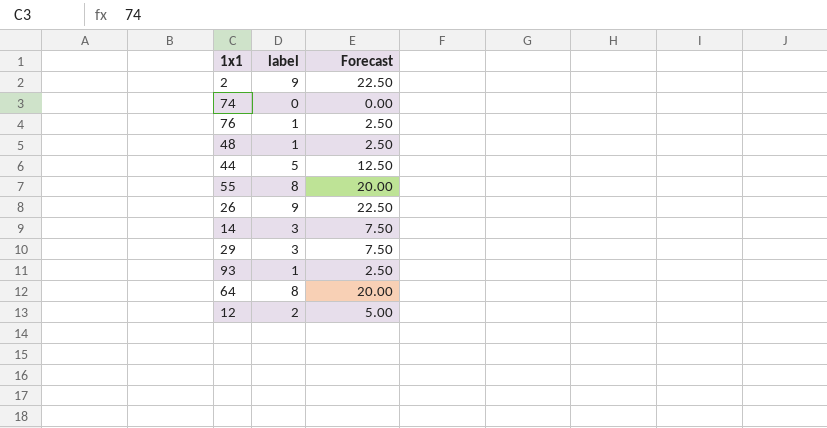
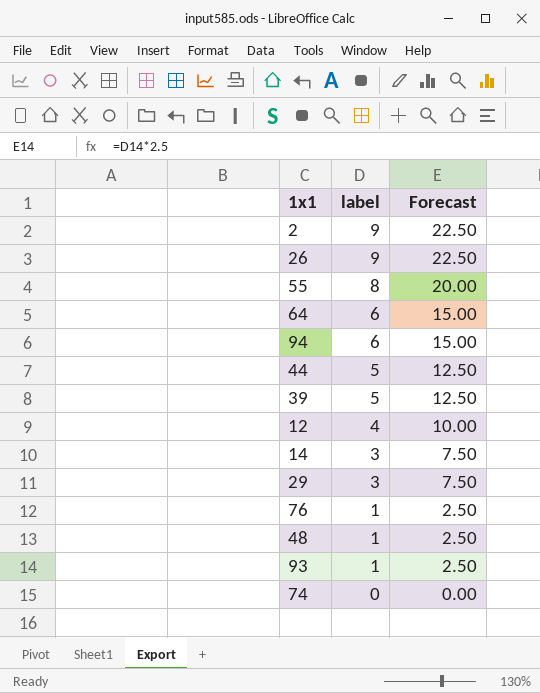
row order: none -> label descending
64 | label: 8 -> 6
64 | Forecast: 20.00 -> 15.00
row 94: none -> 6 | 15.00
row 39: none -> 5 | 12.50
12 | label: 2 -> 4
12 | Forecast: 5.00 -> 10.00

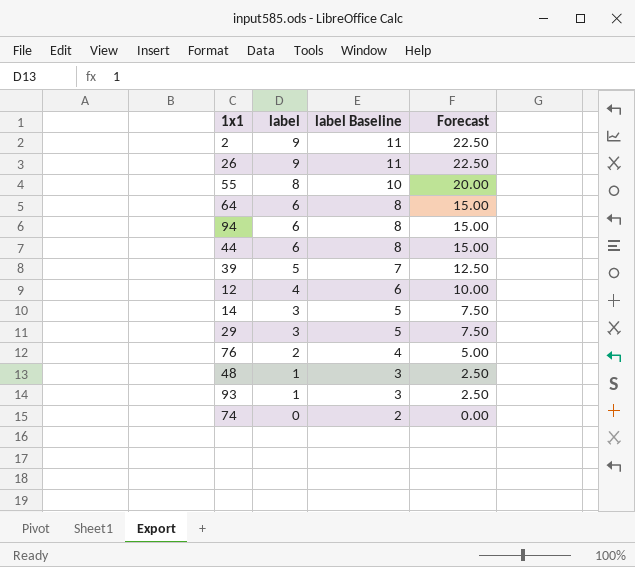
column label Baseline | formula: none -> [label] + 2
44 | label: 5 -> 6
44 | Forecast: 12.50 -> 15.00
76 | label: 1 -> 2
76 | Forecast: 2.50 -> 5.00

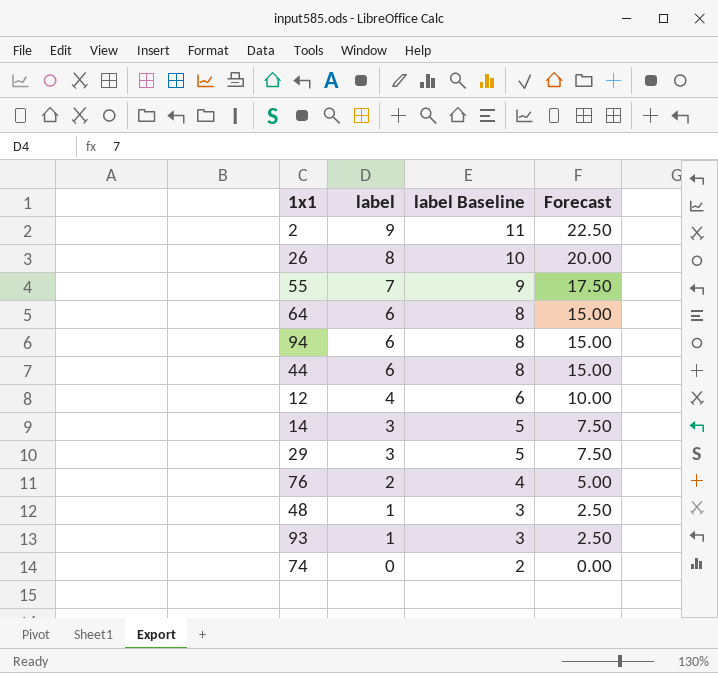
row 39: 5 | 7 | 12.50 -> none
26 | label: 9 -> 8
26 | label Baseline: 11 -> 10
26 | Forecast: 22.50 -> 20.00
55 | label: 8 -> 7
55 | label Baseline: 10 -> 9
55 | Forecast: 20.00 -> 17.50

